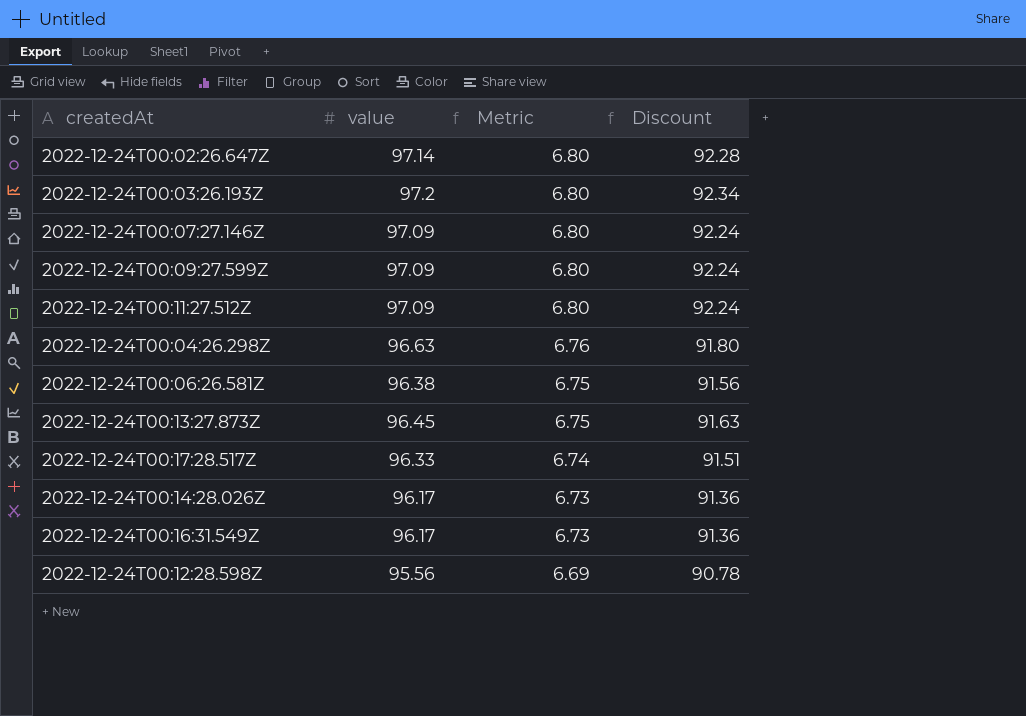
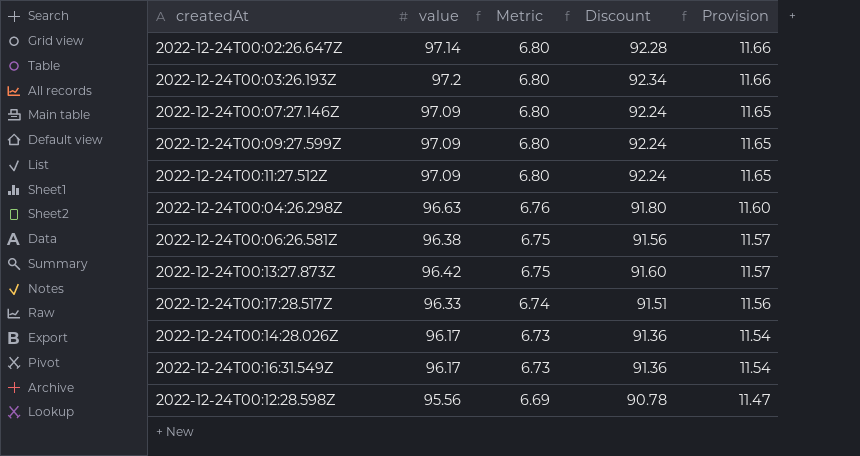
column Provision | formula: none -> [value] * 0.12
2022-12-24T00:13:27.873Z | value: 96.45 -> 96.42
2022-12-24T00:13:27.873Z | Discount: 91.63 -> 91.60

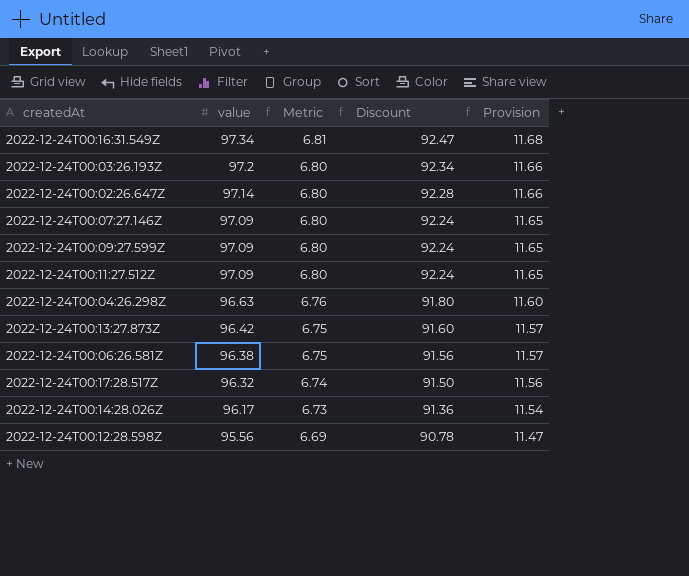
row order: Metric descending -> value descending
2022-12-24T00:16:31.549Z | value: 96.17 -> 97.34
2022-12-24T00:16:31.549Z | Metric: 6.73 -> 6.81
2022-12-24T00:16:31.549Z | Discount: 91.36 -> 92.47
2022-12-24T00:16:31.549Z | Provision: 11.54 -> 11.68
2022-12-24T00:17:28.517Z | value: 96.33 -> 96.32
2022-12-24T00:17:28.517Z | Discount: 91.51 -> 91.50

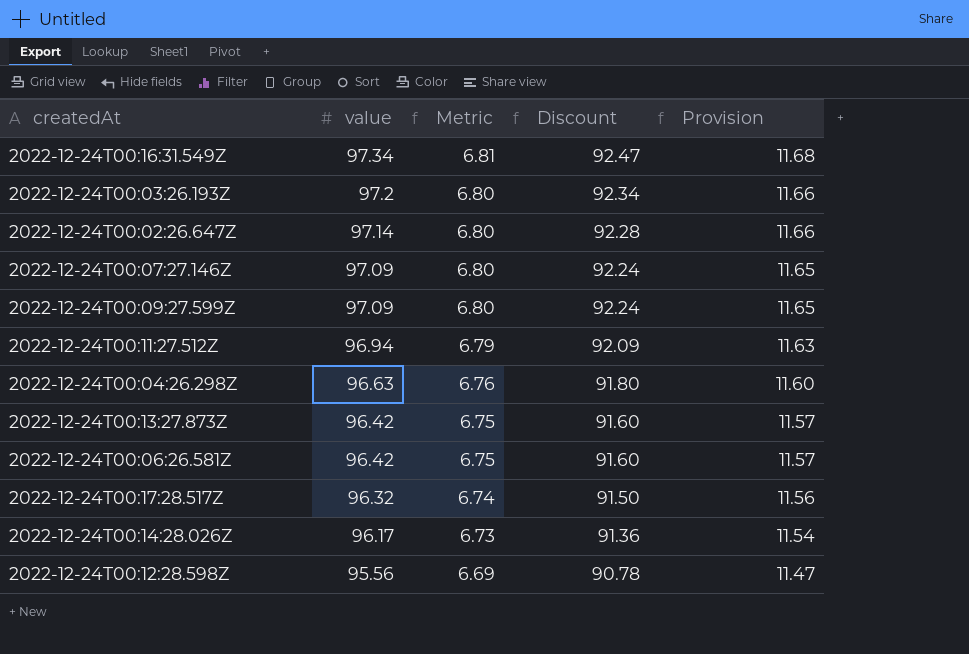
2022-12-24T00:11:27.512Z | value: 97.09 -> 96.94
2022-12-24T00:11:27.512Z | Metric: 6.80 -> 6.79
2022-12-24T00:11:27.512Z | Discount: 92.24 -> 92.09
2022-12-24T00:11:27.512Z | Provision: 11.65 -> 11.63
2022-12-24T00:06:26.581Z | value: 96.38 -> 96.42
2022-12-24T00:06:26.581Z | Discount: 91.56 -> 91.60

